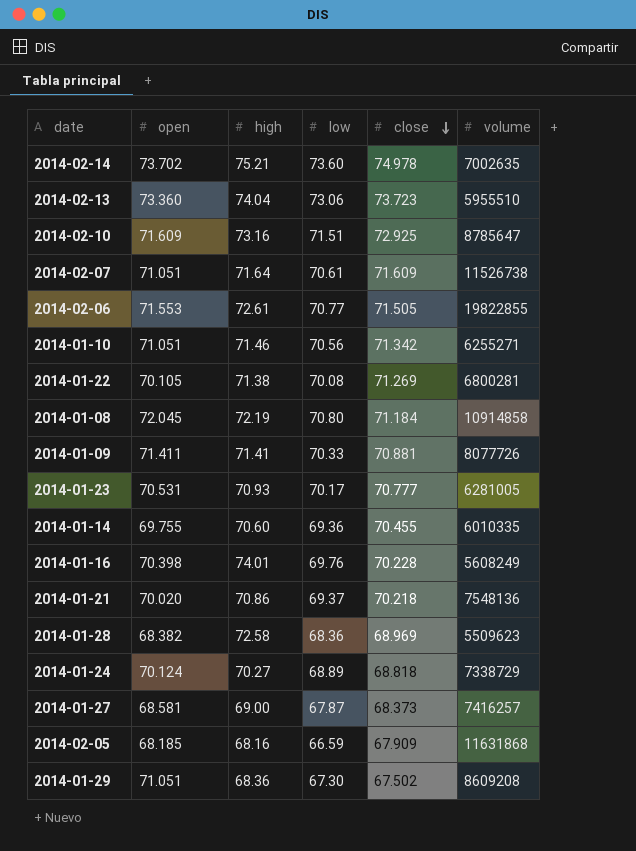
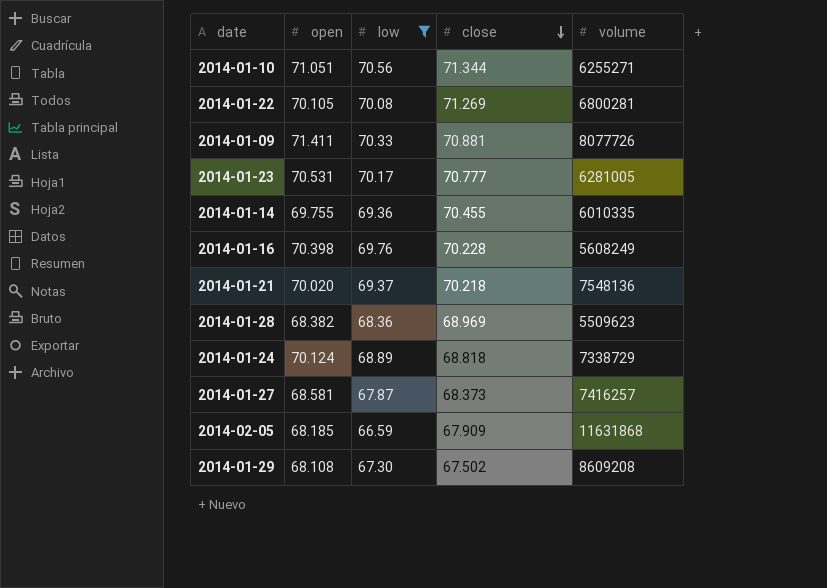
filter: none -> low <= 70.56
column high | position: 3 -> none
2014-01-10 | close: 71.342 -> 71.344
2014-01-29 | open: 71.051 -> 68.108

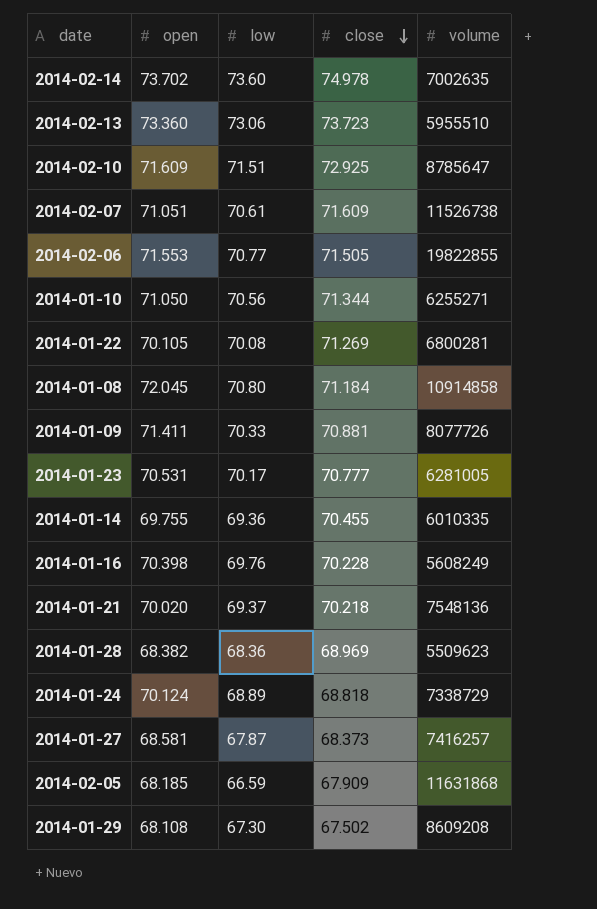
filter: low <= 70.56 -> none
2014-01-10 | open: 71.051 -> 71.050

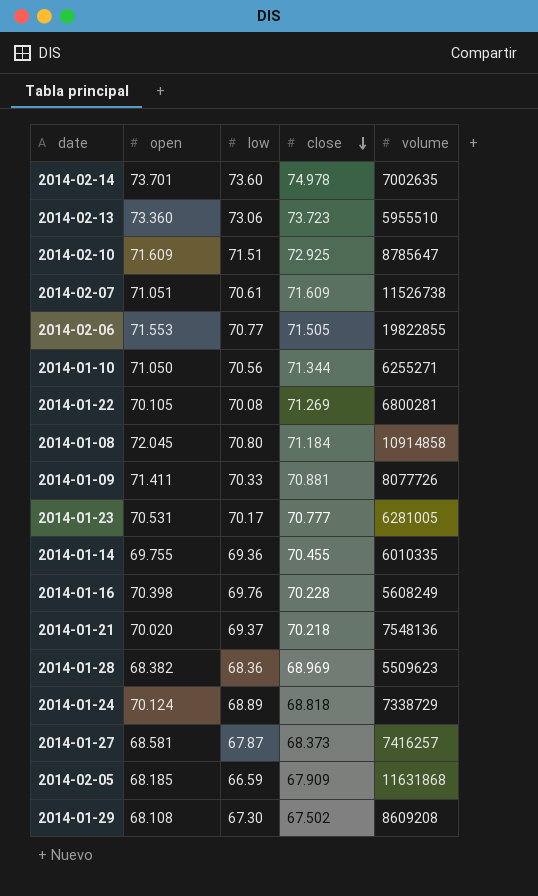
2014-02-14 | open: 73.702 -> 73.701

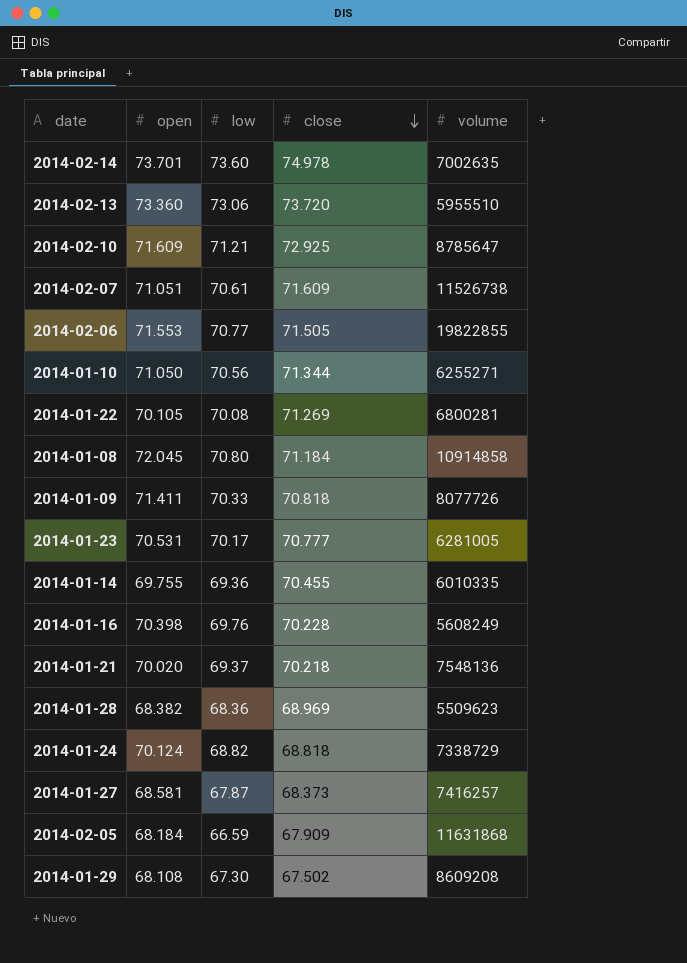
2014-02-13 | close: 73.723 -> 73.720
2014-02-10 | low: 71.51 -> 71.21
2014-01-09 | close: 70.881 -> 70.818
2014-01-24 | low: 68.89 -> 68.82
2014-02-05 | open: 68.185 -> 68.184

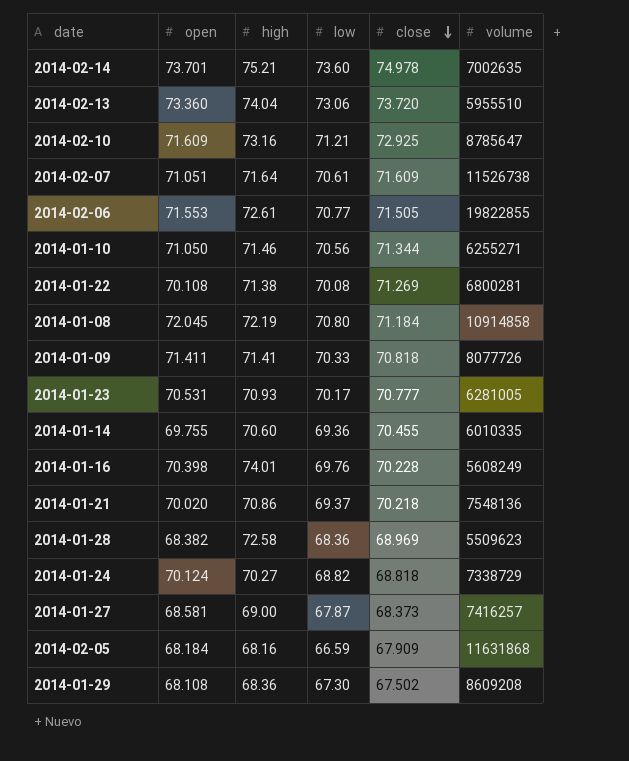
column high | position: none -> 3
2014-01-22 | open: 70.105 -> 70.108

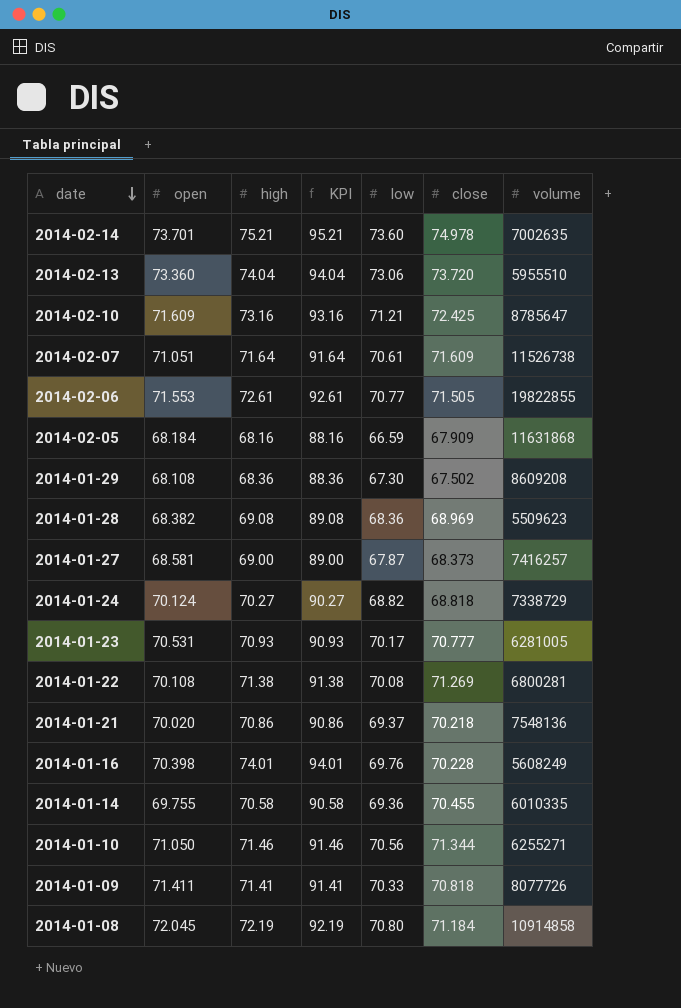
row order: close descending -> date descending
column KPI | formula: none -> [high] + 20
2014-02-10 | close: 72.925 -> 72.425
2014-01-28 | high: 72.58 -> 69.08
2014-01-14 | high: 70.60 -> 70.58

